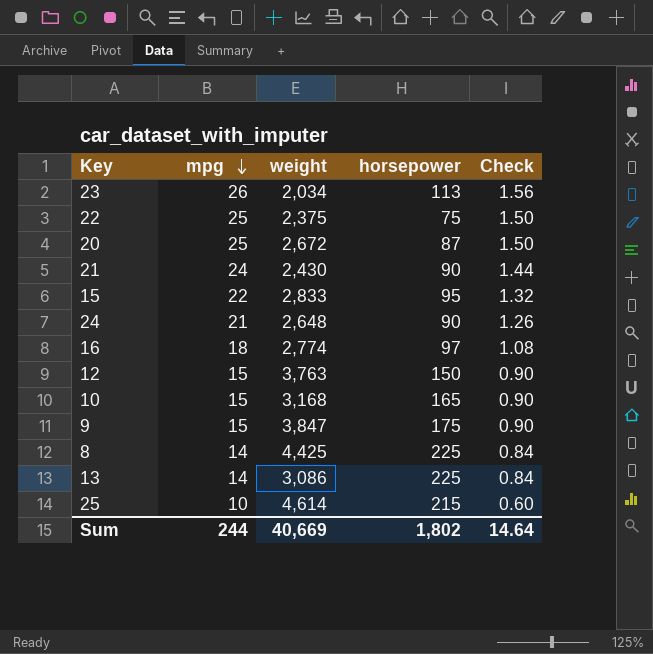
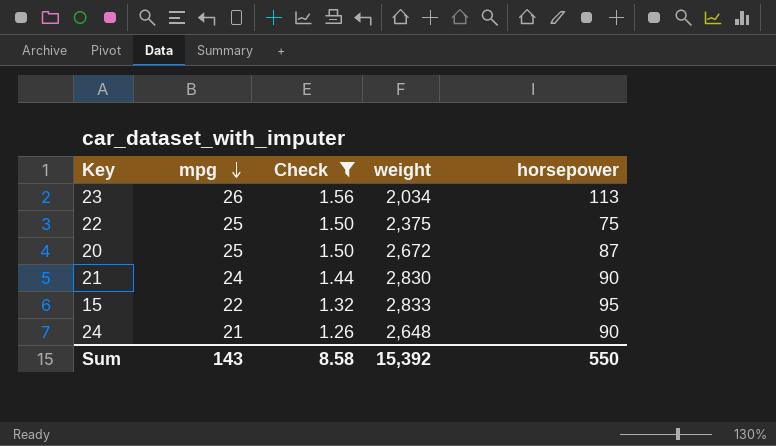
filter: none -> Check >= 1.26
column Check | position: 5 -> 3
21 | weight: 2,430 -> 2,830
Sum | mpg: 244 -> 143
Sum | Check: 14.64 -> 8.58
Sum | weight: 40,669 -> 15,392
Sum | horsepower: 1,802 -> 550

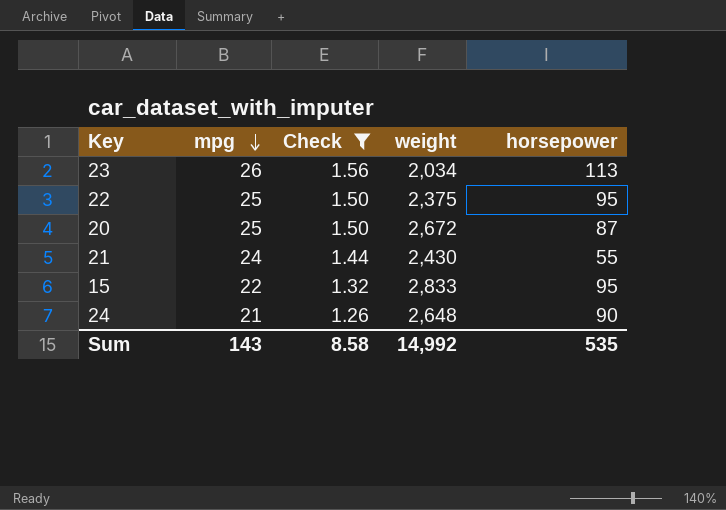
22 | horsepower: 75 -> 95
21 | weight: 2,830 -> 2,430
21 | horsepower: 90 -> 55
Sum | weight: 15,392 -> 14,992
Sum | horsepower: 550 -> 535

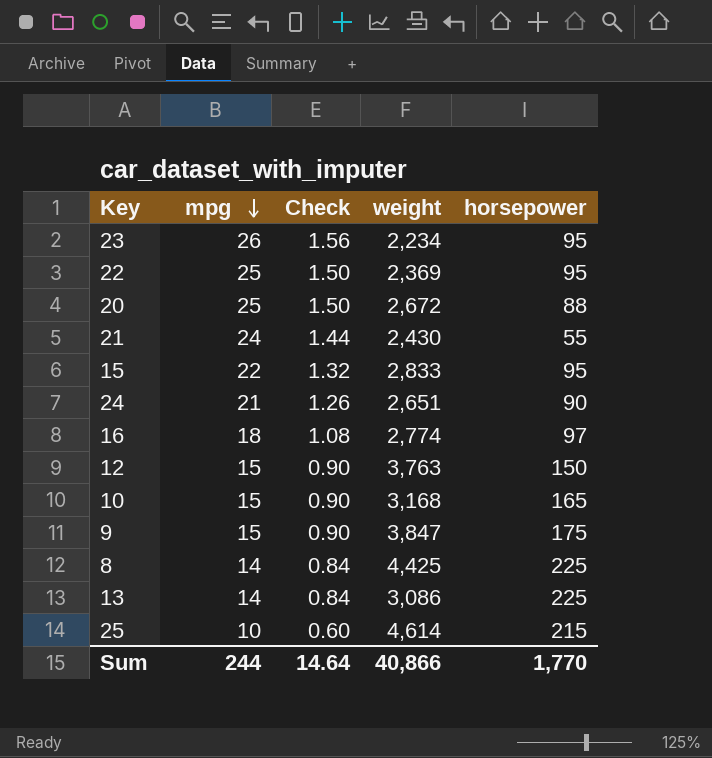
filter: Check >= 1.26 -> none
23 | weight: 2,034 -> 2,234
23 | horsepower: 113 -> 95
22 | weight: 2,375 -> 2,369
20 | horsepower: 87 -> 88
24 | weight: 2,648 -> 2,651
Sum | mpg: 143 -> 244
Sum | Check: 8.58 -> 14.64
Sum | weight: 14,992 -> 40,866
Sum | horsepower: 535 -> 1,770

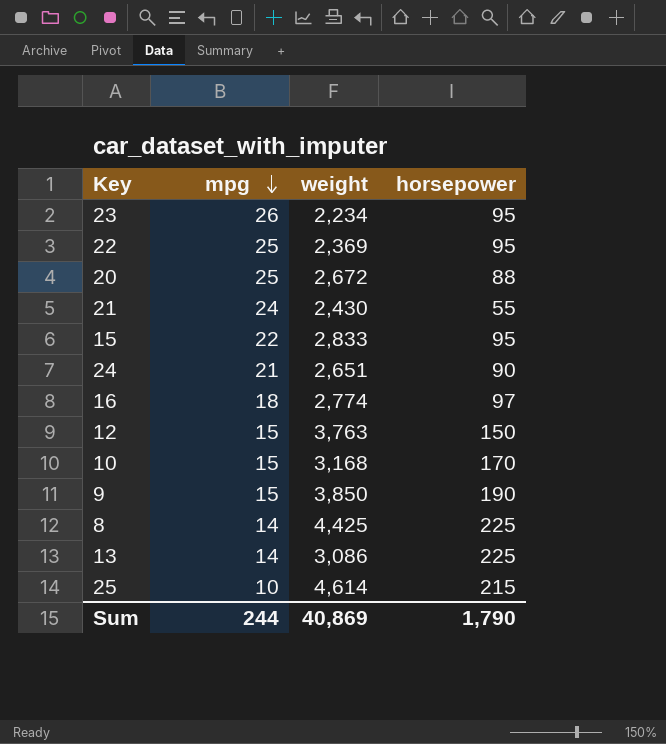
column Check | formula: [mpg] * 0.06 -> none
10 | horsepower: 165 -> 170
9 | weight: 3,847 -> 3,850
9 | horsepower: 175 -> 190
Sum | weight: 40,866 -> 40,869
Sum | horsepower: 1,770 -> 1,790

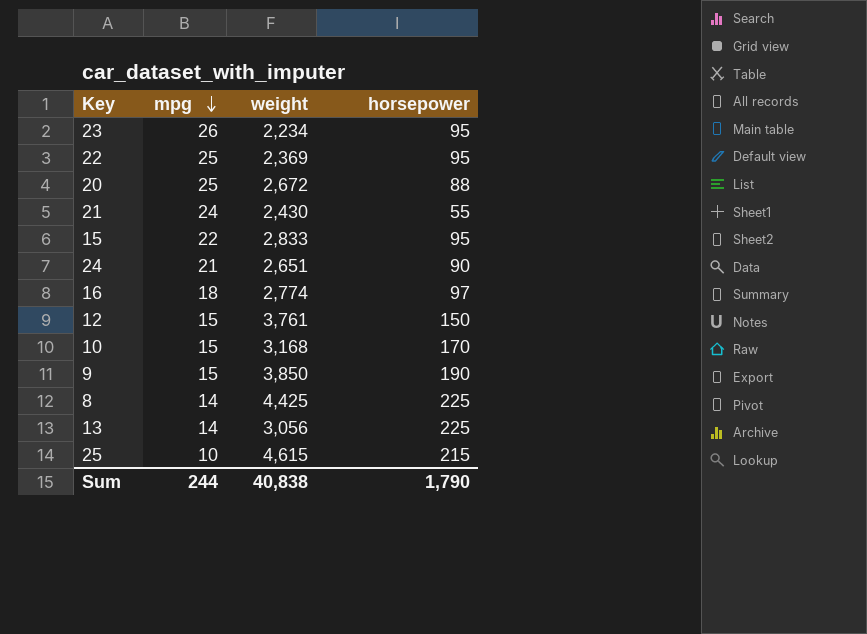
12 | weight: 3,763 -> 3,761
13 | weight: 3,086 -> 3,056
25 | weight: 4,614 -> 4,615
Sum | weight: 40,869 -> 40,838

